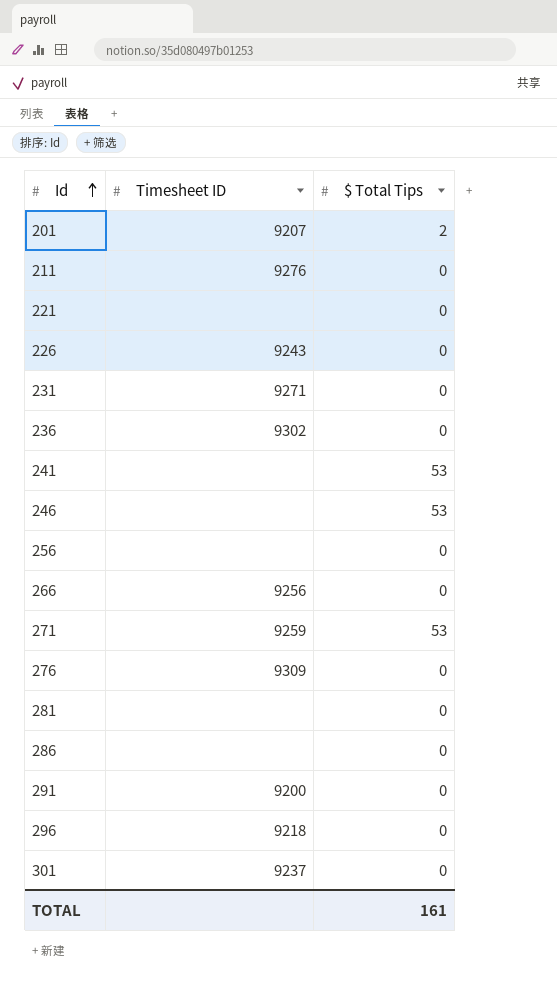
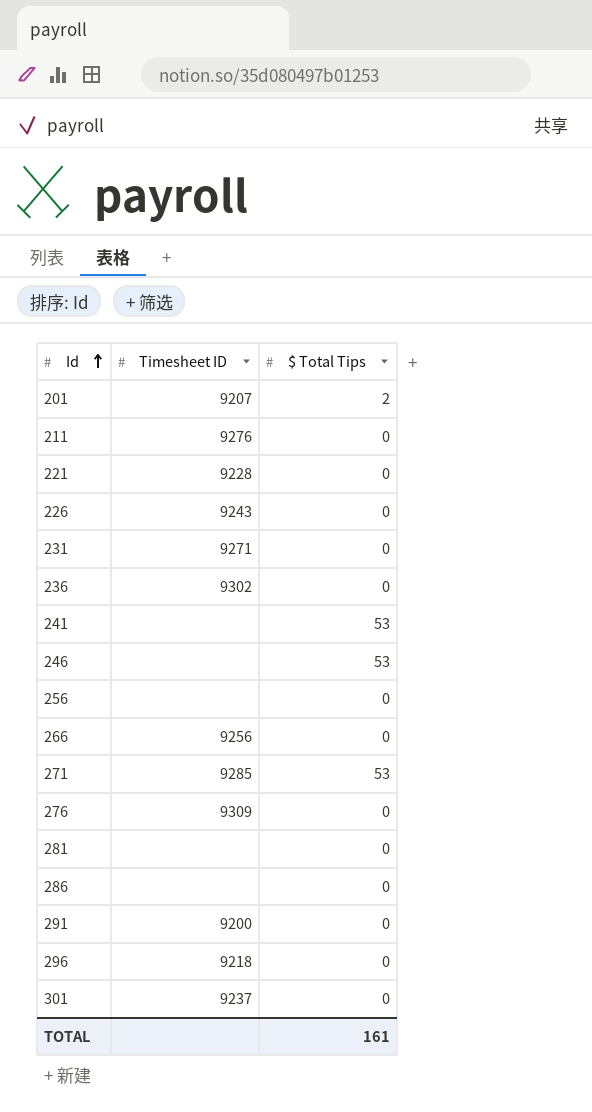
221 | Timesheet ID: none -> 9228
271 | Timesheet ID: 9259 -> 9285

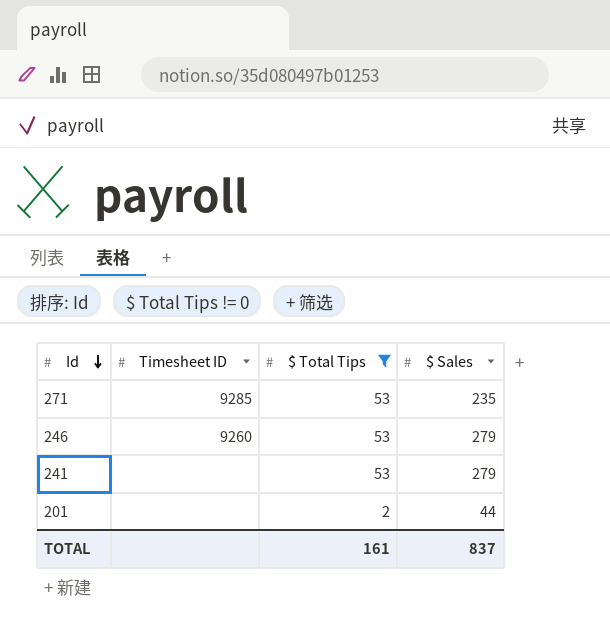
filter: none -> $ Total Tips != 0
row order: Id ascending -> Id descending
column $ Sales | position: none -> 4
246 | Timesheet ID: none -> 9260
201 | Timesheet ID: 9207 -> none

